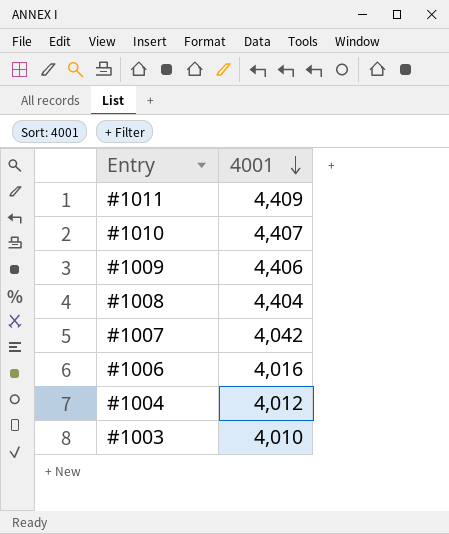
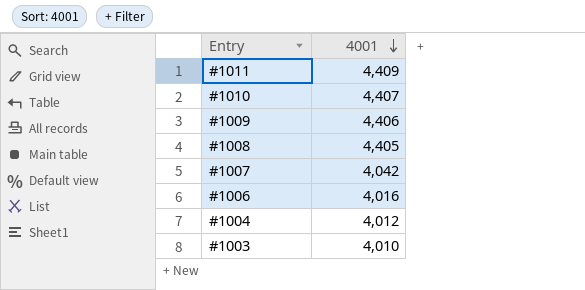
#1008 | 4001: 4,404 -> 4,405

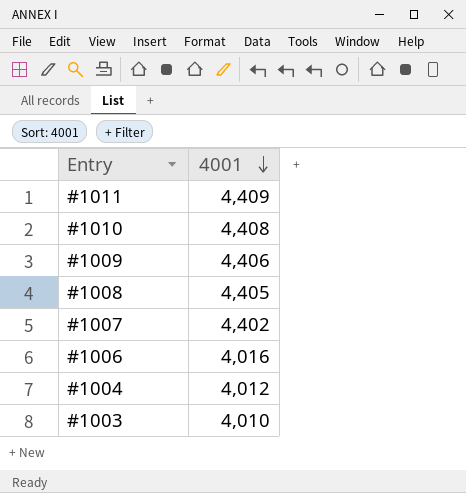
#1010 | 4001: 4,407 -> 4,408
#1007 | 4001: 4,042 -> 4,402

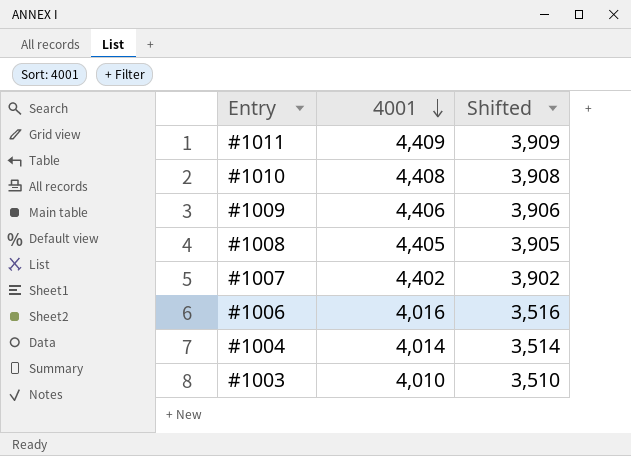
column Shifted | formula: none -> [4001] - 500
#1004 | 4001: 4,012 -> 4,014

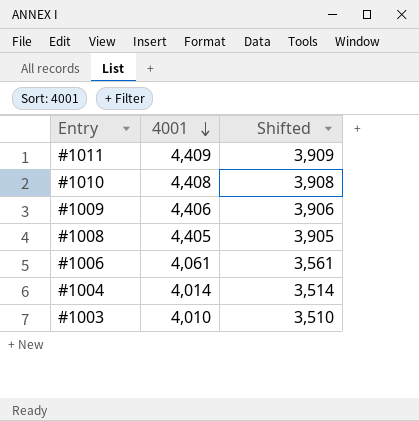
row #1007: 4,402 | 3,902 -> none
#1006 | 4001: 4,016 -> 4,061
#1006 | Shifted: 3,516 -> 3,561

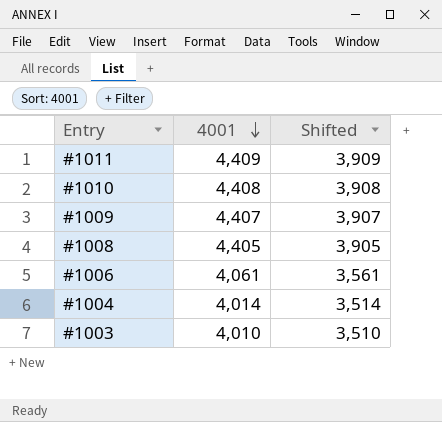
#1009 | 4001: 4,406 -> 4,407
#1009 | Shifted: 3,906 -> 3,907

